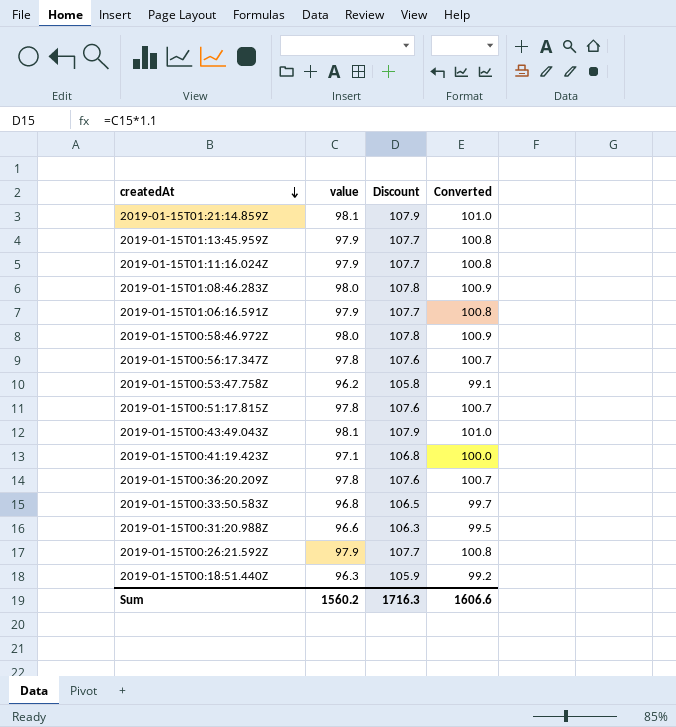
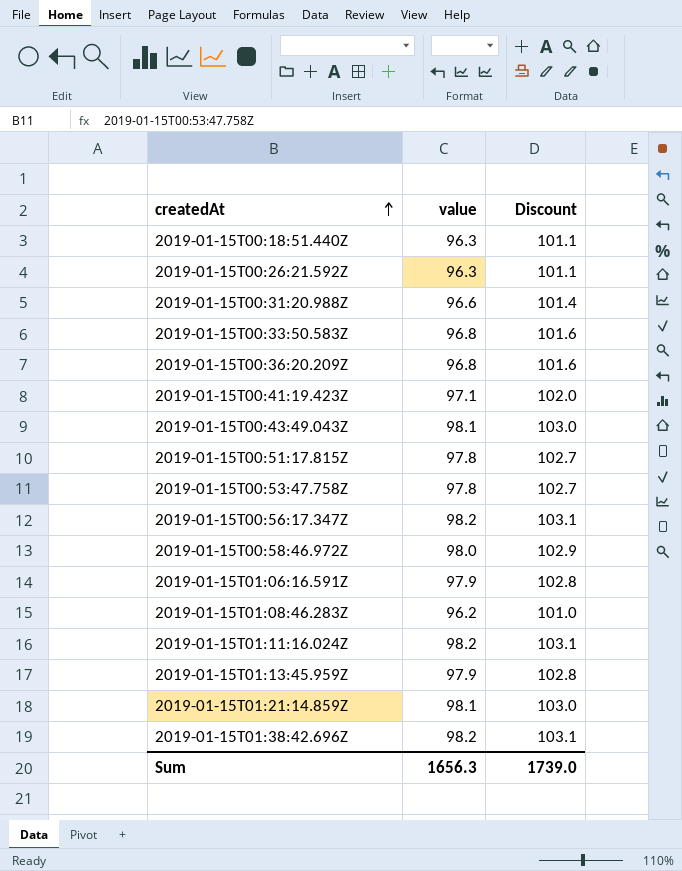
row order: createdAt descending -> createdAt ascending
column Converted | formula: [value] * 1.03 -> none
column Discount | formula: [value] * 1.1 -> [value] * 1.05
2019-01-15T00:26:21.592Z | value: 97.9 -> 96.3
2019-01-15T00:36:20.209Z | value: 97.8 -> 96.8
2019-01-15T00:53:47.758Z | value: 96.2 -> 97.8
2019-01-15T00:56:17.347Z | value: 97.8 -> 98.2
2019-01-15T01:08:46.283Z | value: 98.0 -> 96.2
2019-01-15T01:11:16.024Z | value: 97.9 -> 98.2
row 2019-01-15T01:38:42.696Z: none -> 98.2 | 103.1
Sum | value: 1560.2 -> 1656.3
Sum | Discount: 1716.3 -> 1739.0

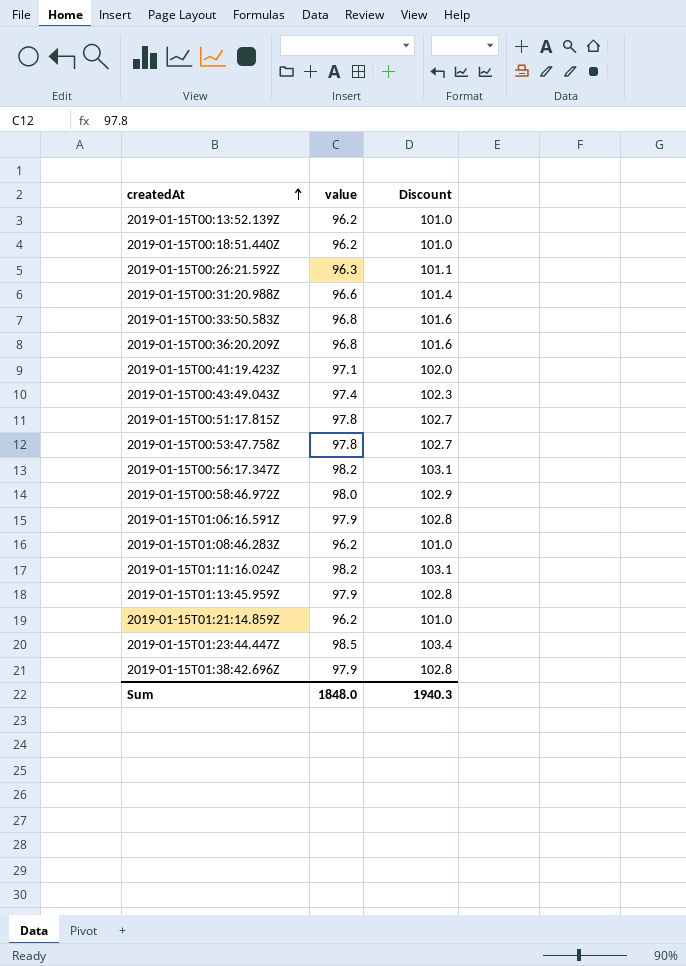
row 2019-01-15T00:13:52.139Z: none -> 96.2 | 101.0
2019-01-15T00:18:51.440Z | value: 96.3 -> 96.2
2019-01-15T00:18:51.440Z | Discount: 101.1 -> 101.0
2019-01-15T00:43:49.043Z | value: 98.1 -> 97.4
2019-01-15T00:43:49.043Z | Discount: 103.0 -> 102.3
2019-01-15T01:21:14.859Z | value: 98.1 -> 96.2
2019-01-15T01:21:14.859Z | Discount: 103.0 -> 101.0
row 2019-01-15T01:23:44.447Z: none -> 98.5 | 103.4
2019-01-15T01:38:42.696Z | value: 98.2 -> 97.9
2019-01-15T01:38:42.696Z | Discount: 103.1 -> 102.8
Sum | value: 1656.3 -> 1848.0
Sum | Discount: 1739.0 -> 1940.3

